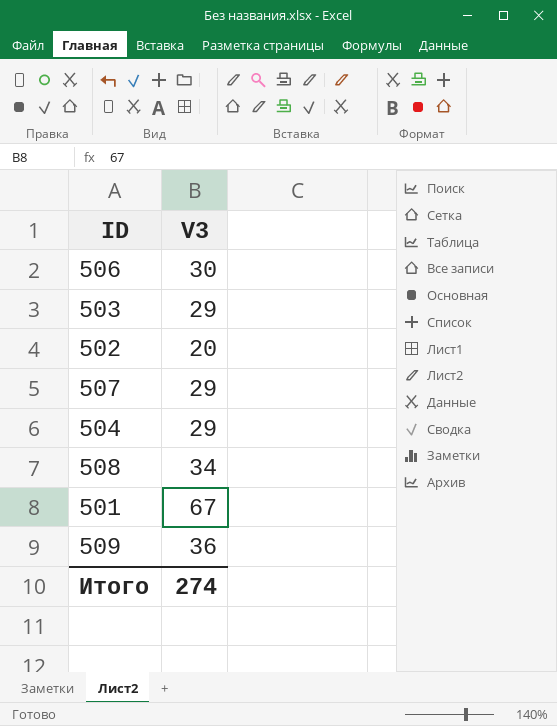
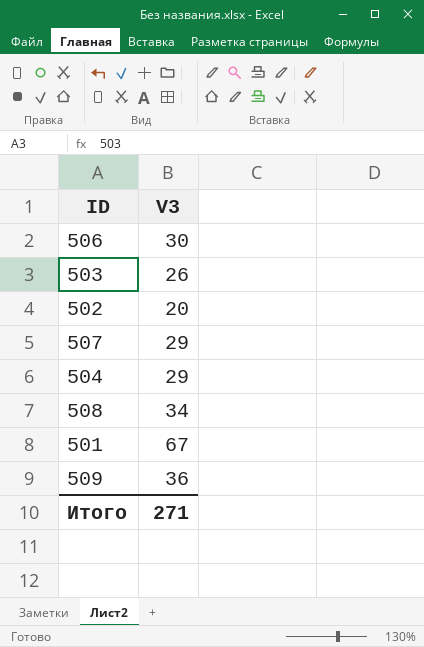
503 | V3: 29 -> 26
Итого | V3: 274 -> 271

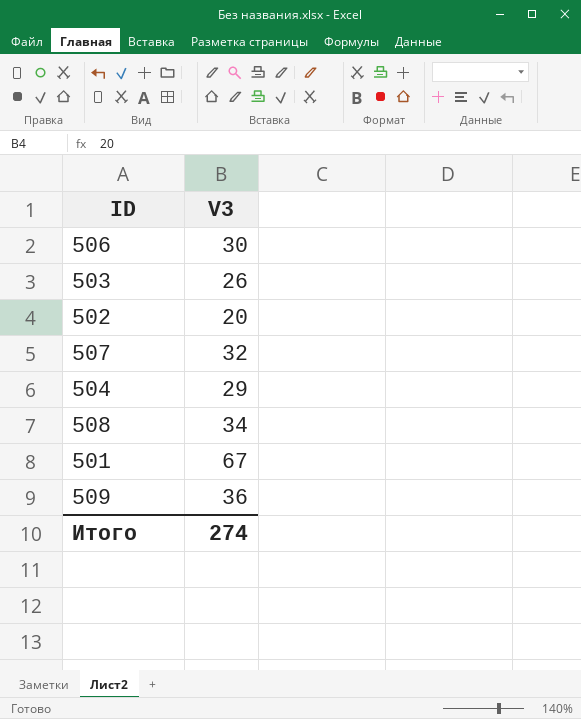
507 | V3: 29 -> 32
Итого | V3: 271 -> 274

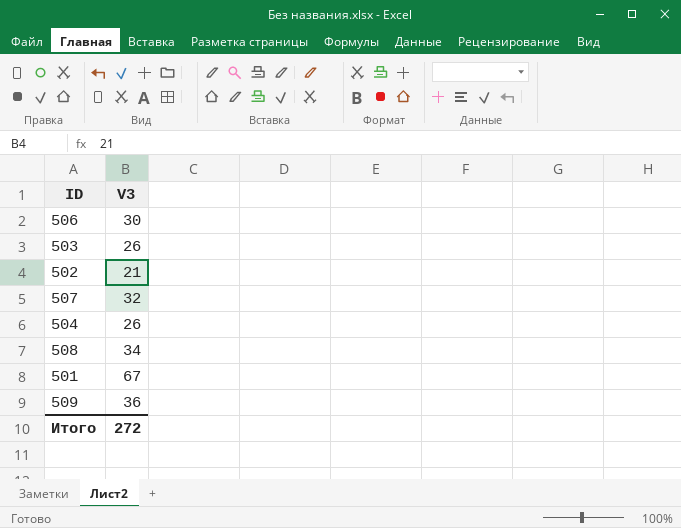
502 | V3: 20 -> 21
504 | V3: 29 -> 26
Итого | V3: 274 -> 272

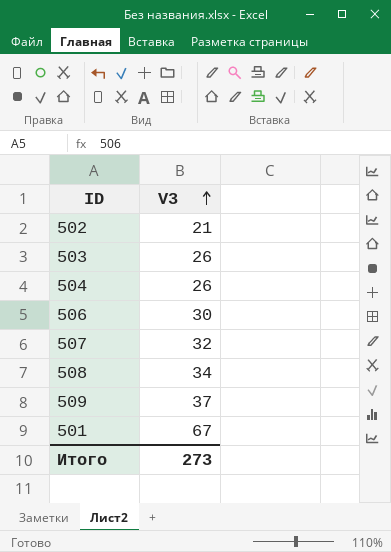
row order: none -> V3 ascending
509 | V3: 36 -> 37
Итого | V3: 272 -> 273

